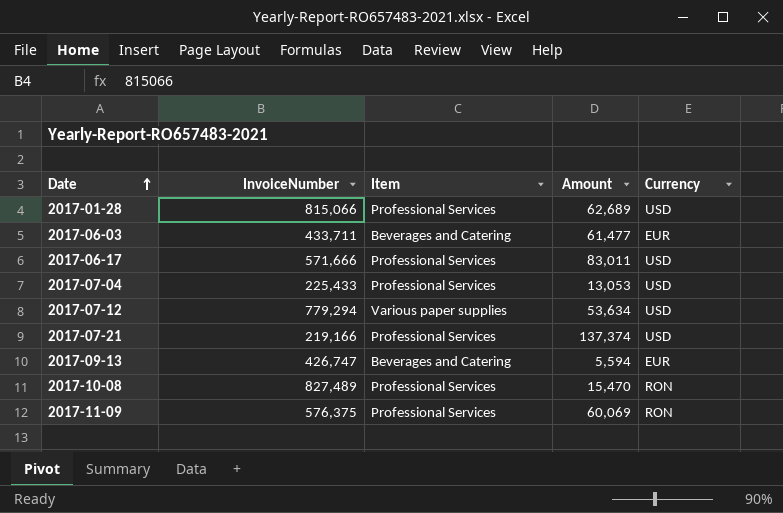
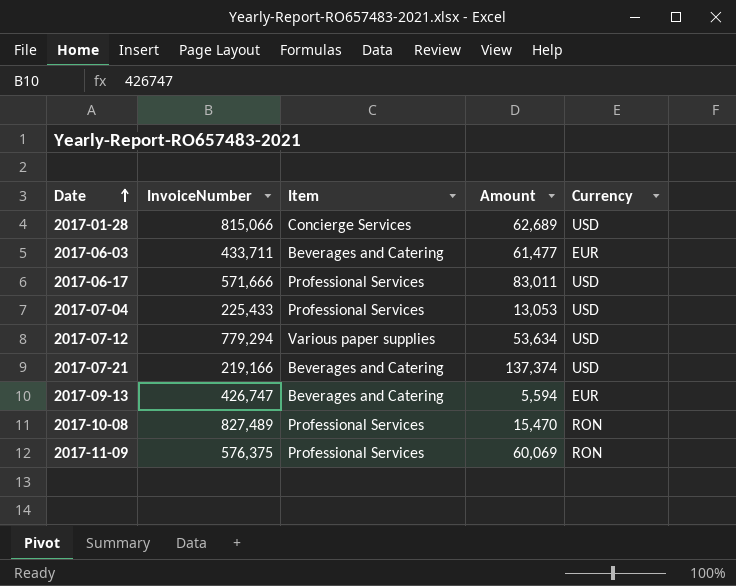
2017-01-28 | Item: Professional Services -> Concierge Services
2017-07-21 | Item: Professional Services -> Beverages and Catering

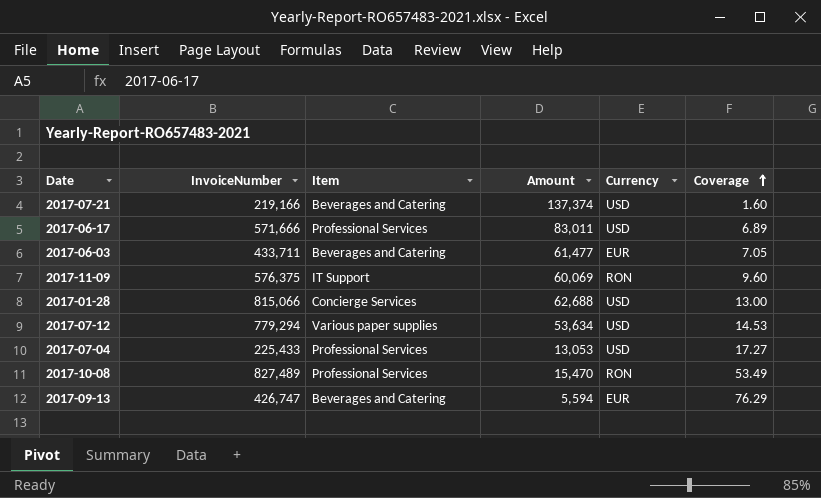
row order: Date ascending -> Coverage ascending
column Coverage | formula: none -> [InvoiceNumber] / [Amount]
2017-11-09 | Item: Professional Services -> IT Support
2017-01-28 | Amount: 62,689 -> 62,688

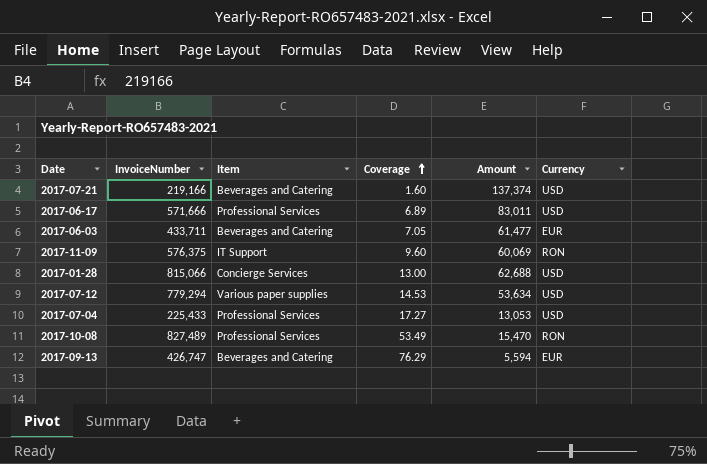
column Coverage | position: 6 -> 4

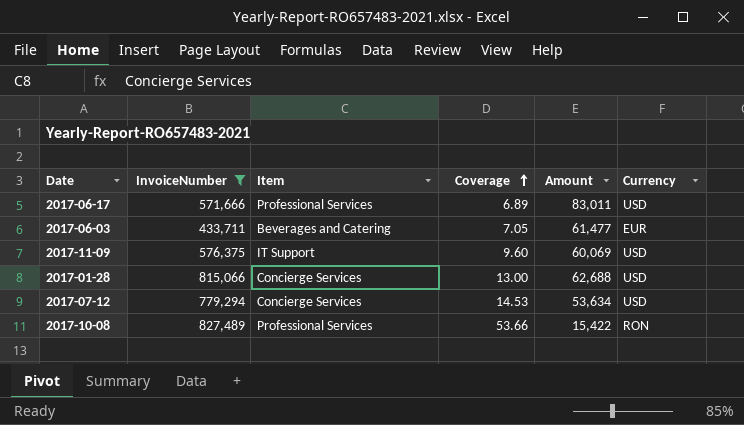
filter: none -> InvoiceNumber >= 433,711
2017-11-09 | Currency: RON -> USD
2017-07-12 | Item: Various paper supplies -> Concierge Services
2017-10-08 | Coverage: 53.49 -> 53.66
2017-10-08 | Amount: 15,470 -> 15,422

